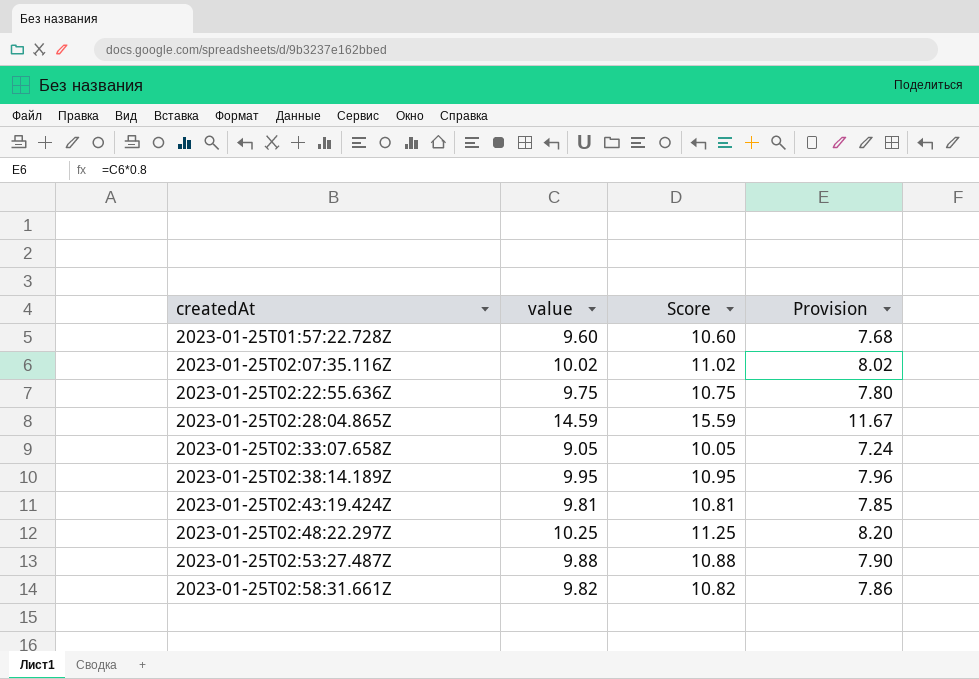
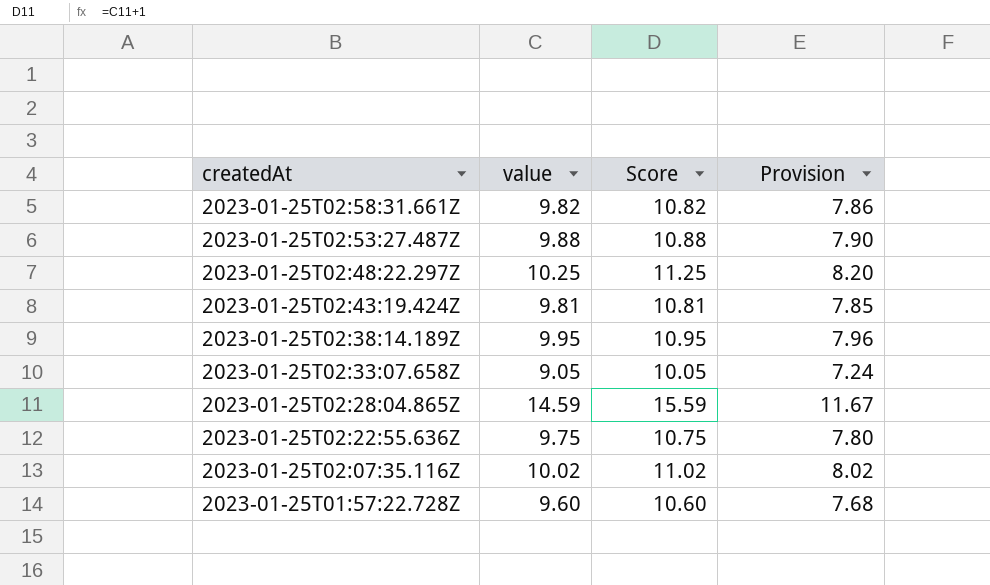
row order: createdAt ascending -> createdAt descending

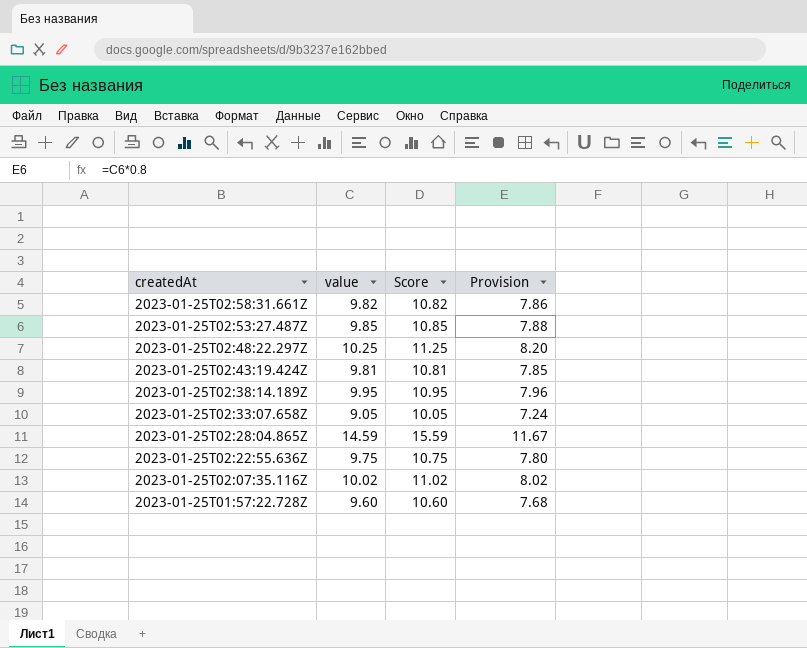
2023-01-25T02:53:27.487Z | value: 9.88 -> 9.85
2023-01-25T02:53:27.487Z | Score: 10.88 -> 10.85
2023-01-25T02:53:27.487Z | Provision: 7.90 -> 7.88

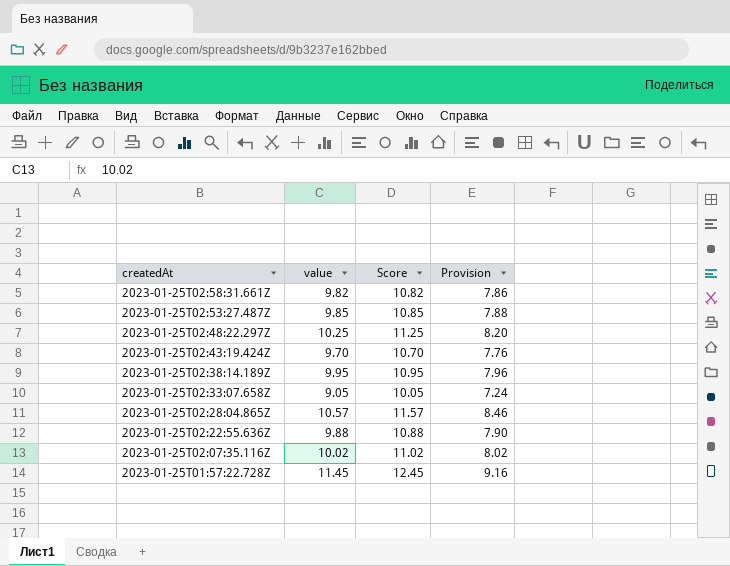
2023-01-25T02:43:19.424Z | value: 9.81 -> 9.70
2023-01-25T02:43:19.424Z | Score: 10.81 -> 10.70
2023-01-25T02:43:19.424Z | Provision: 7.85 -> 7.76
2023-01-25T02:28:04.865Z | value: 14.59 -> 10.57
2023-01-25T02:28:04.865Z | Score: 15.59 -> 11.57
2023-01-25T02:28:04.865Z | Provision: 11.67 -> 8.46
2023-01-25T02:22:55.636Z | value: 9.75 -> 9.88
2023-01-25T02:22:55.636Z | Score: 10.75 -> 10.88
2023-01-25T02:22:55.636Z | Provision: 7.80 -> 7.90
2023-01-25T01:57:22.728Z | value: 9.60 -> 11.45
2023-01-25T01:57:22.728Z | Score: 10.60 -> 12.45
2023-01-25T01:57:22.728Z | Provision: 7.68 -> 9.16

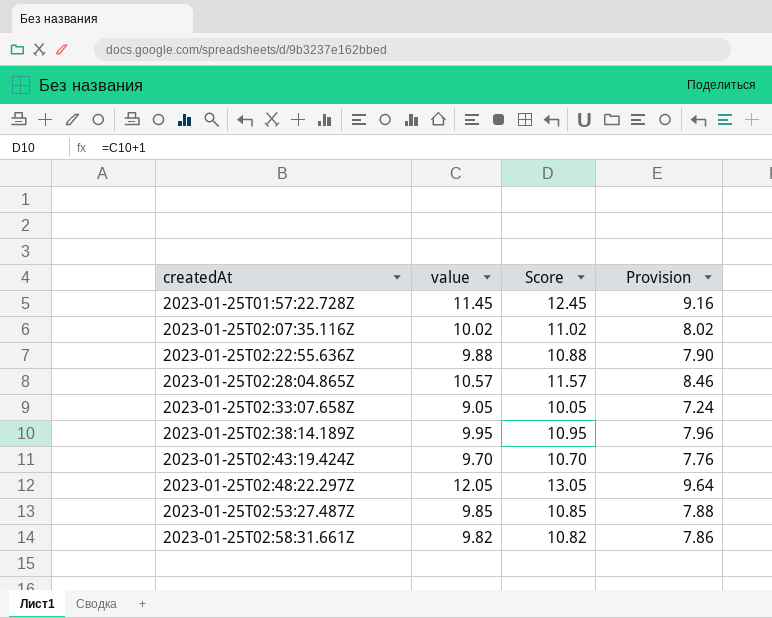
row order: createdAt descending -> createdAt ascending
2023-01-25T02:48:22.297Z | value: 10.25 -> 12.05
2023-01-25T02:48:22.297Z | Score: 11.25 -> 13.05
2023-01-25T02:48:22.297Z | Provision: 8.20 -> 9.64

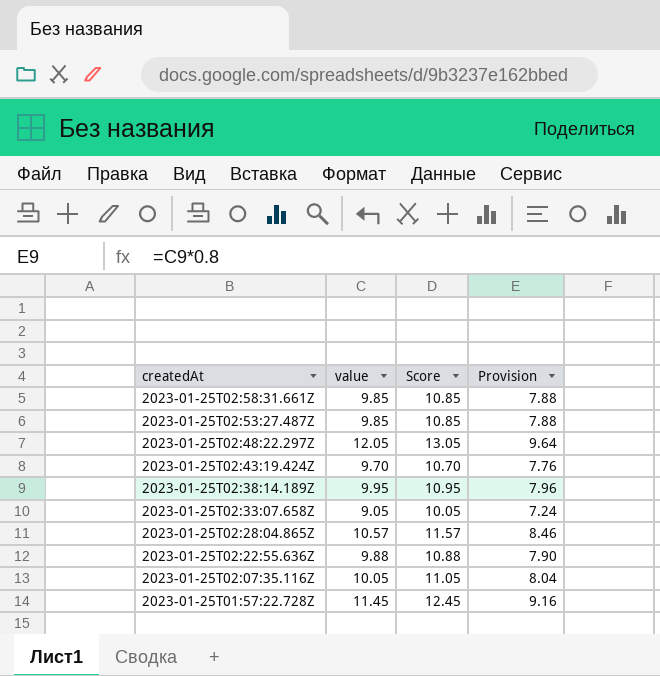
row order: createdAt ascending -> createdAt descending
2023-01-25T02:58:31.661Z | value: 9.82 -> 9.85
2023-01-25T02:58:31.661Z | Score: 10.82 -> 10.85
2023-01-25T02:58:31.661Z | Provision: 7.86 -> 7.88
2023-01-25T02:07:35.116Z | value: 10.02 -> 10.05
2023-01-25T02:07:35.116Z | Score: 11.02 -> 11.05
2023-01-25T02:07:35.116Z | Provision: 8.02 -> 8.04

